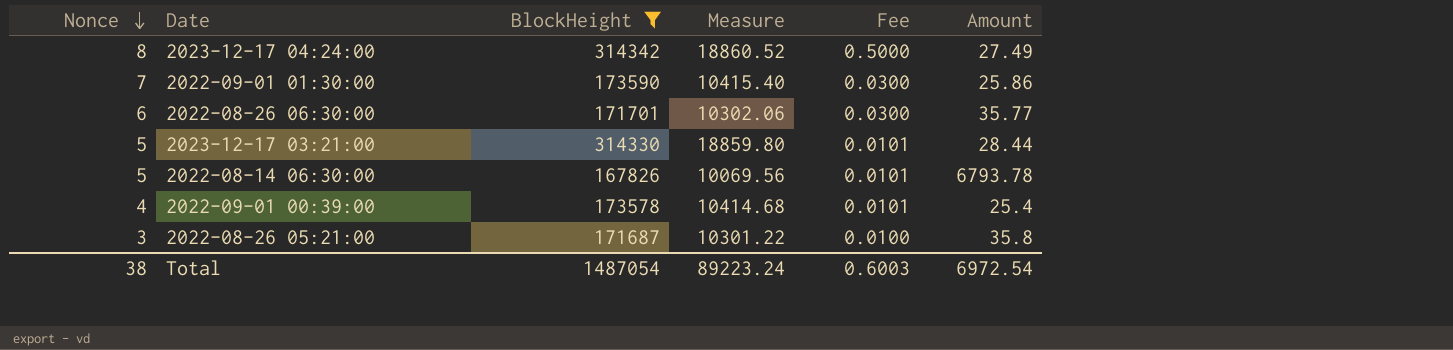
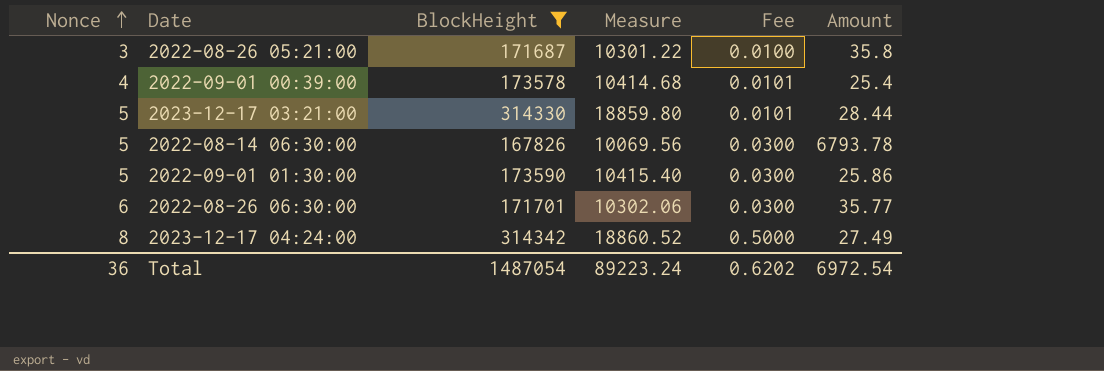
row order: Nonce descending -> Nonce ascending
2022-08-14 06:30:00 | Fee: 0.0101 -> 0.0300
2022-09-01 01:30:00 | Nonce: 7 -> 5
Total | Nonce: 38 -> 36
Total | Fee: 0.6003 -> 0.6202

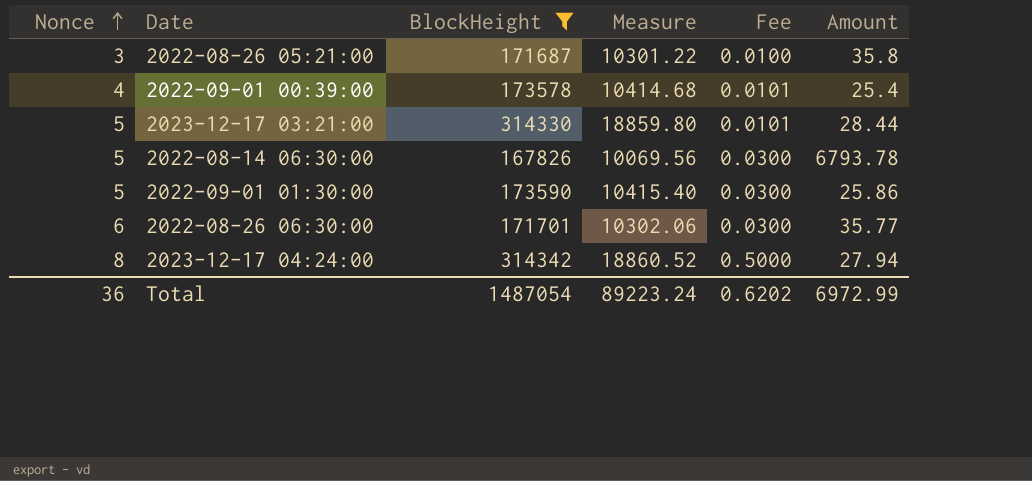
2023-12-17 04:24:00 | Amount: 27.49 -> 27.94
Total | Amount: 6972.54 -> 6972.99

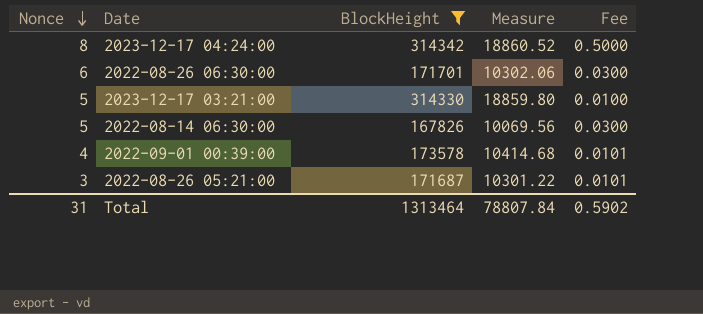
row order: Nonce ascending -> Nonce descending
column Amount | position: 6 -> none
row 2022-09-01 01:30:00: 5 | 173590 | 10415.40 | 0.0300 | 25.86 -> none
2023-12-17 03:21:00 | Fee: 0.0101 -> 0.0100
2022-08-26 05:21:00 | Fee: 0.0100 -> 0.0101
Total | Nonce: 36 -> 31
Total | BlockHeight: 1487054 -> 1313464
Total | Measure: 89223.24 -> 78807.84
Total | Fee: 0.6202 -> 0.5902

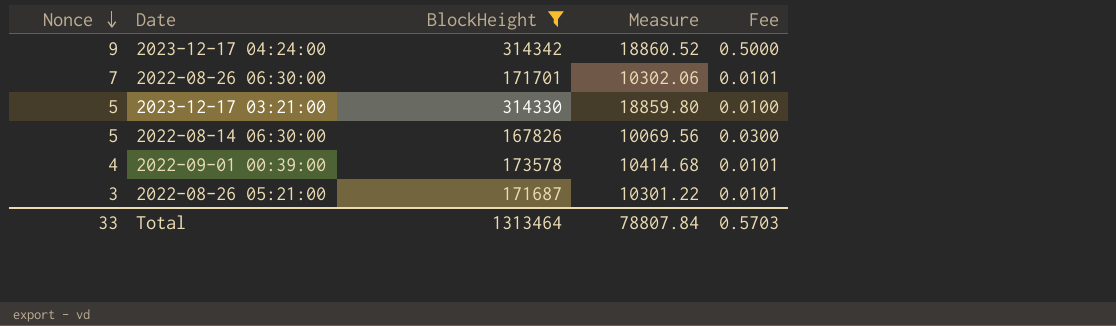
2023-12-17 04:24:00 | Nonce: 8 -> 9
2022-08-26 06:30:00 | Nonce: 6 -> 7
2022-08-26 06:30:00 | Fee: 0.0300 -> 0.0101
Total | Nonce: 31 -> 33
Total | Fee: 0.5902 -> 0.5703

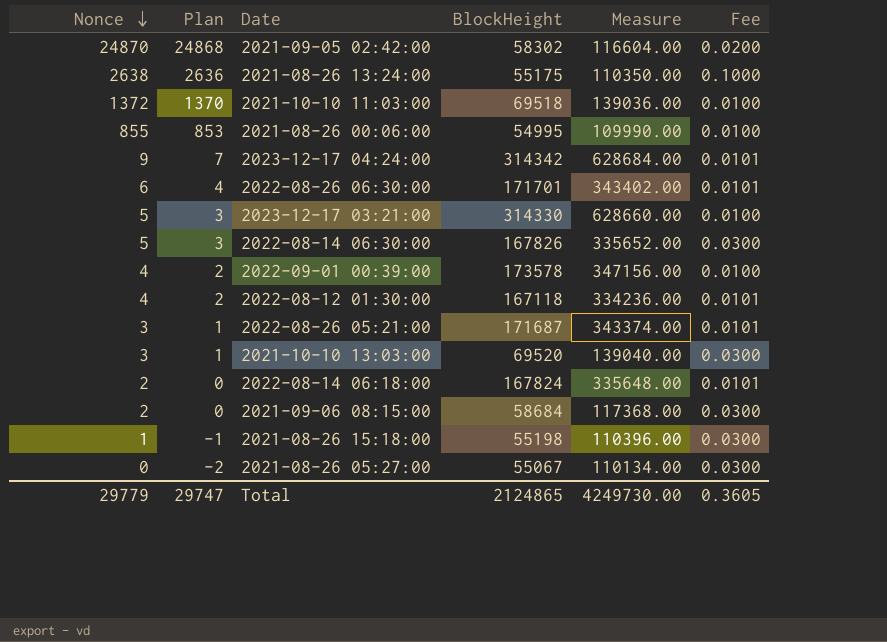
filter: BlockHeight >= 167826 -> none
column Plan | formula: none -> [Nonce] - 2
column Measure | formula: [BlockHeight] * 0.06 -> [BlockHeight] * 2
2023-12-17 04:24:00 | Fee: 0.5000 -> 0.0101
2022-08-26 06:30:00 | Nonce: 7 -> 6
2022-09-01 00:39:00 | Fee: 0.0101 -> 0.0100
Total | Nonce: 33 -> 29779
Total | BlockHeight: 1313464 -> 2124865
Total | Measure: 78807.84 -> 4249730.00
Total | Fee: 0.5703 -> 0.3605

